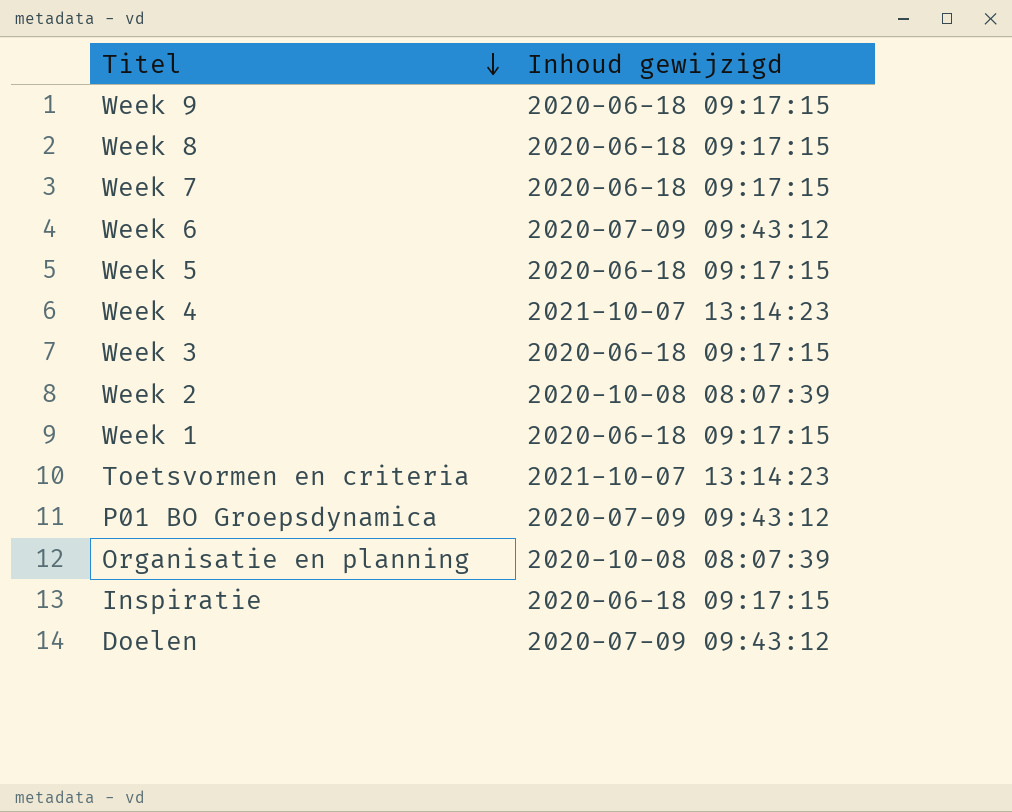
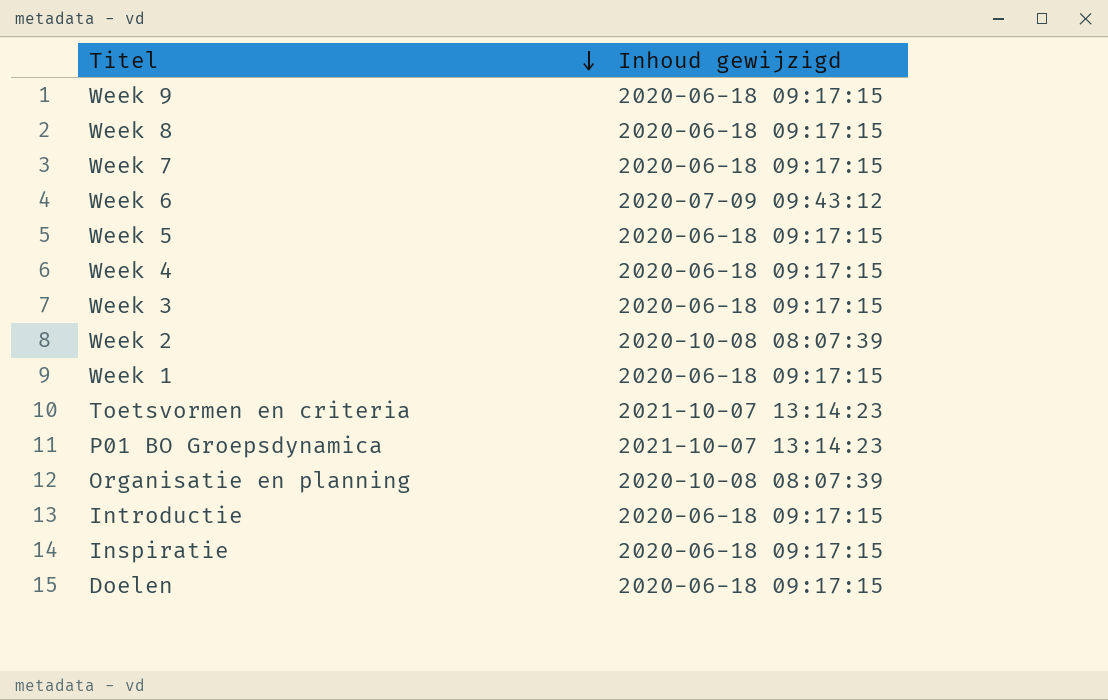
Week 4 | Inhoud gewijzigd: 2021-10-07 13:14:23 -> 2020-06-18 09:17:15
P01 BO Groepsdynamica | Inhoud gewijzigd: 2020-07-09 09:43:12 -> 2021-10-07 13:14:23
row Introductie: none -> 2020-06-18 09:17:15
Doelen | Inhoud gewijzigd: 2020-07-09 09:43:12 -> 2020-06-18 09:17:15

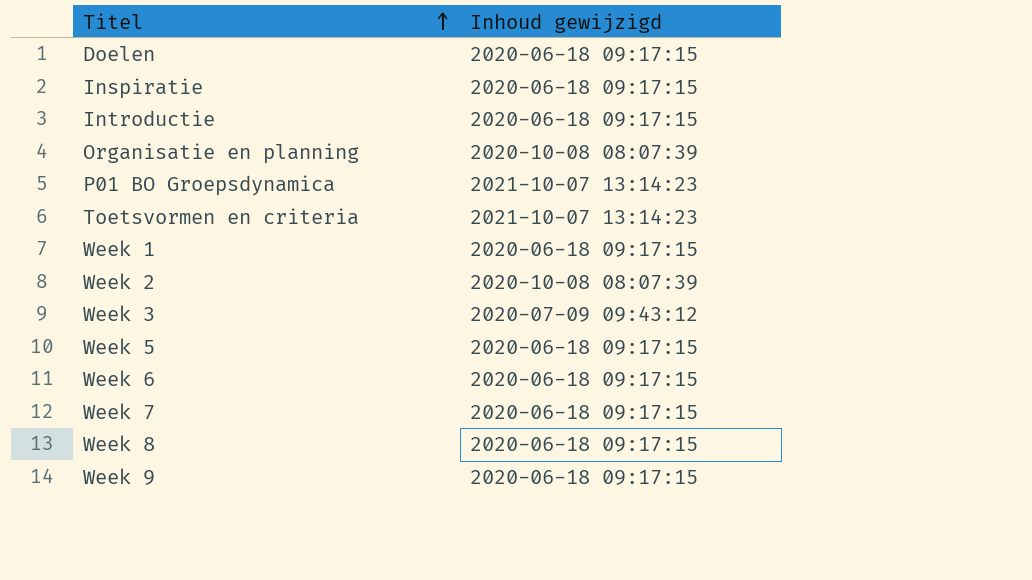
row order: Titel descending -> Titel ascending
row Week 4: 2020-06-18 09:17:15 -> none
Week 3 | Inhoud gewijzigd: 2020-06-18 09:17:15 -> 2020-07-09 09:43:12
Week 6 | Inhoud gewijzigd: 2020-07-09 09:43:12 -> 2020-06-18 09:17:15

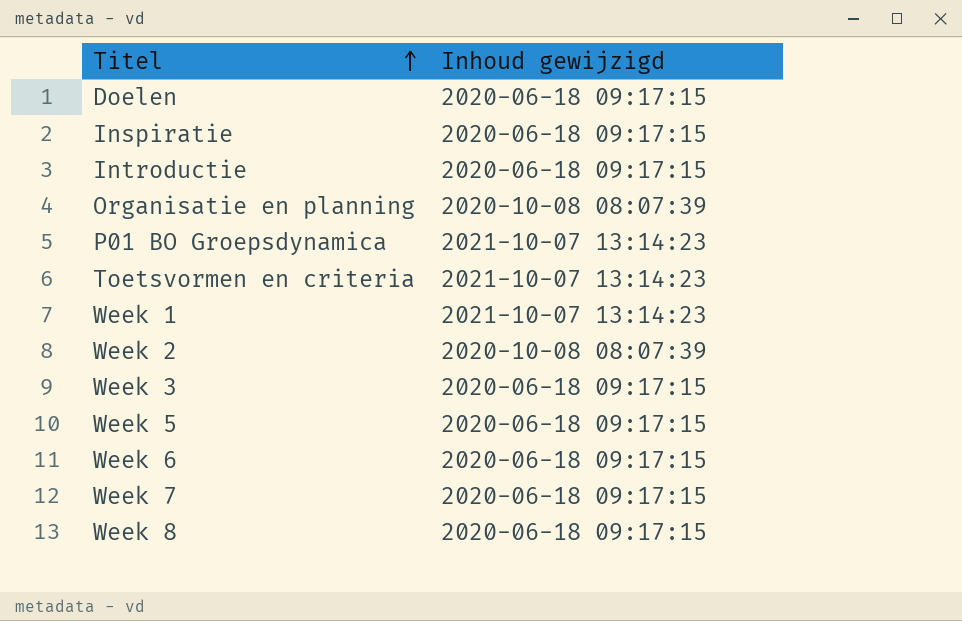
row Week 9: 2020-06-18 09:17:15 -> none
Week 1 | Inhoud gewijzigd: 2020-06-18 09:17:15 -> 2021-10-07 13:14:23
Week 3 | Inhoud gewijzigd: 2020-07-09 09:43:12 -> 2020-06-18 09:17:15

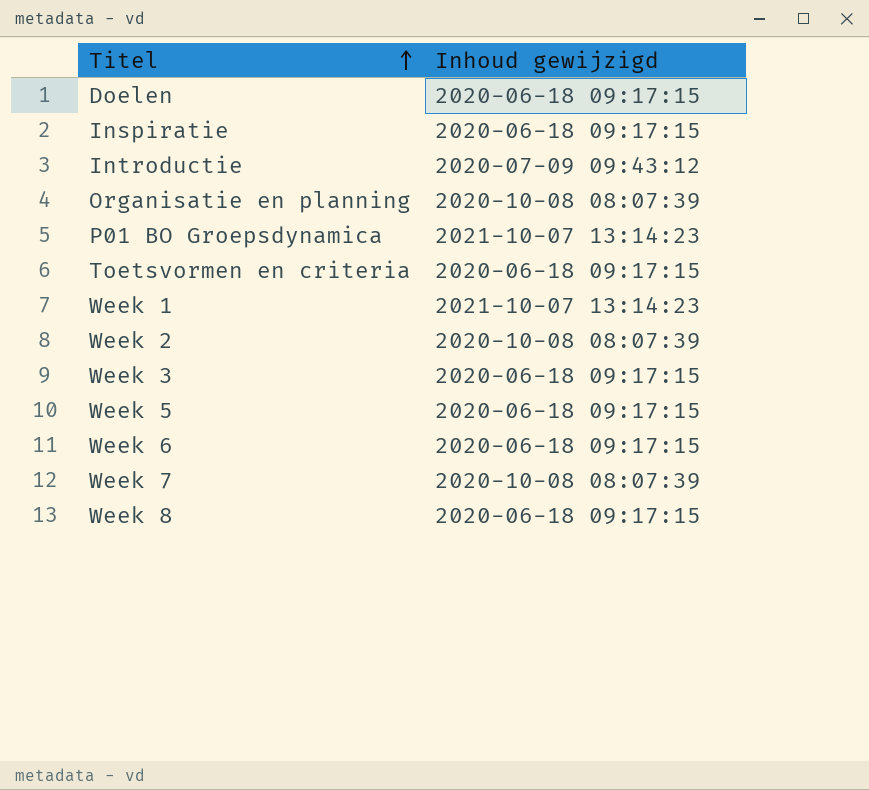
Introductie | Inhoud gewijzigd: 2020-06-18 09:17:15 -> 2020-07-09 09:43:12
Toetsvormen en criteria | Inhoud gewijzigd: 2021-10-07 13:14:23 -> 2020-06-18 09:17:15
Week 7 | Inhoud gewijzigd: 2020-06-18 09:17:15 -> 2020-10-08 08:07:39

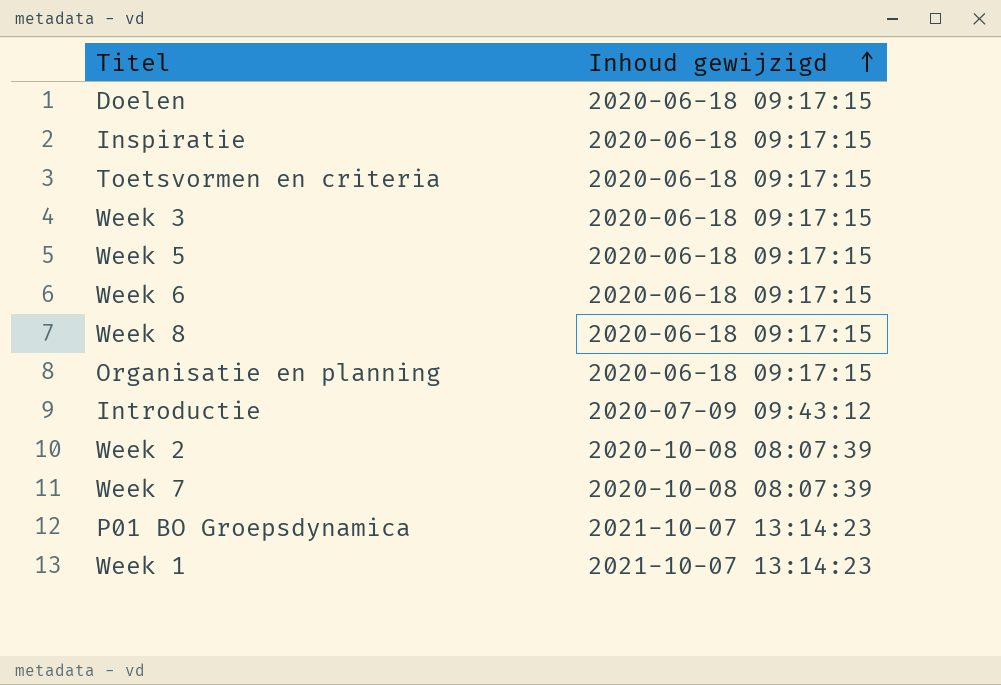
row order: Titel ascending -> Inhoud gewijzigd ascending
Organisatie en planning | Inhoud gewijzigd: 2020-10-08 08:07:39 -> 2020-06-18 09:17:15

